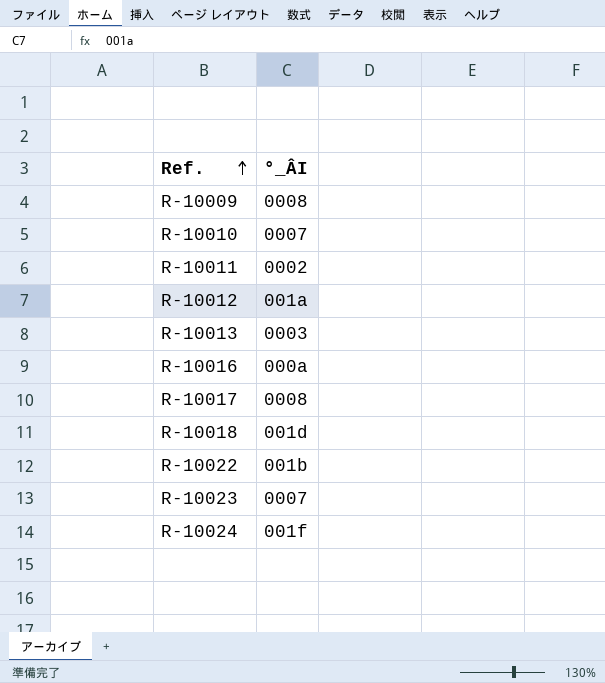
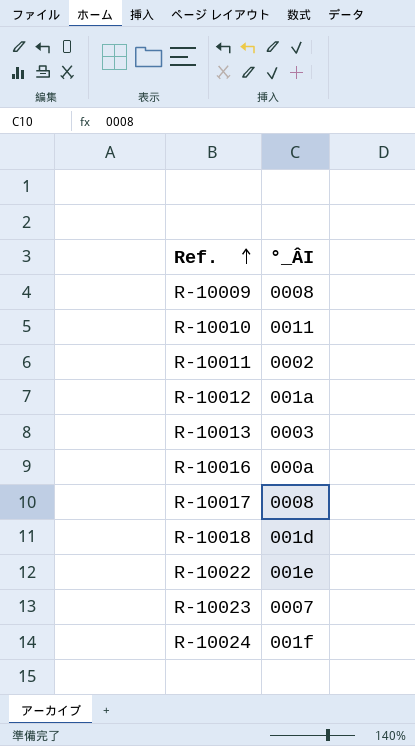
R-10010 | °_ÂI: 0007 -> 0011
R-10022 | °_ÂI: 001b -> 001e

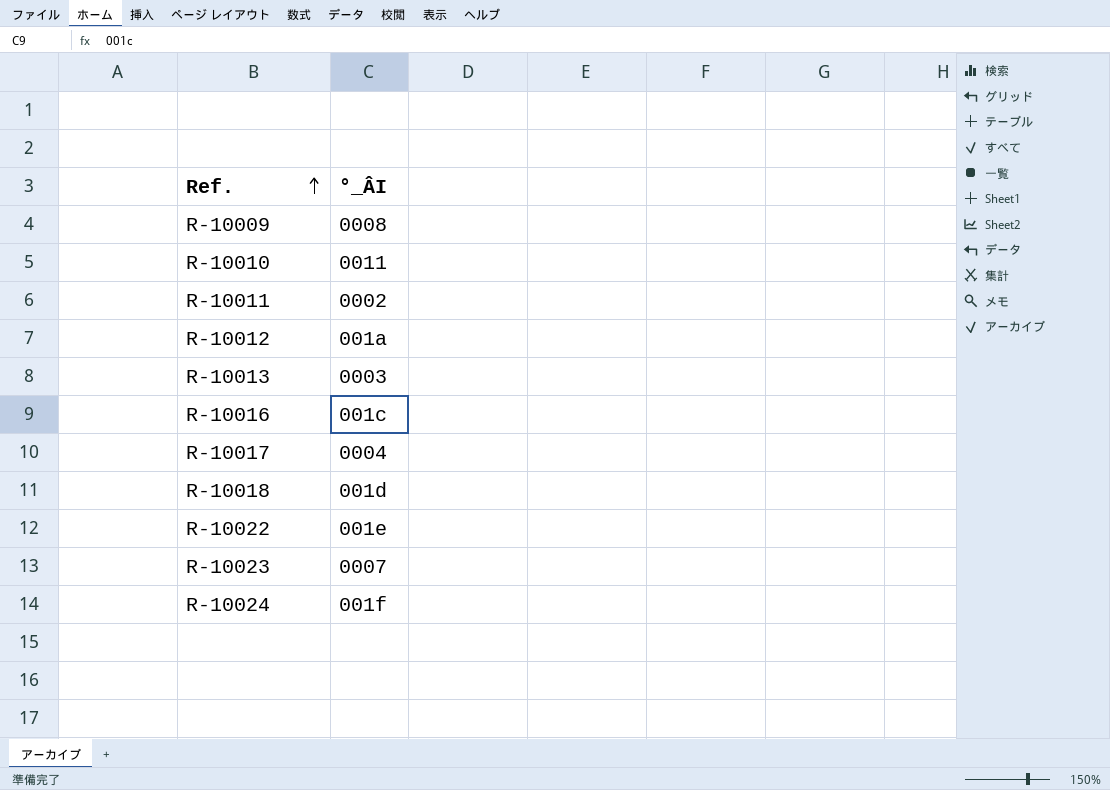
R-10016 | °_ÂI: 000a -> 001c
R-10017 | °_ÂI: 0008 -> 0004

